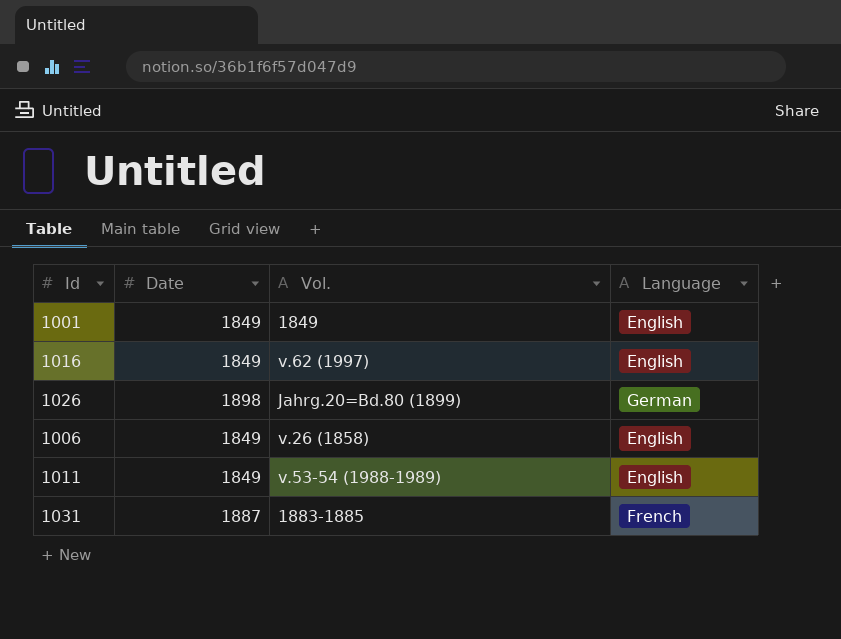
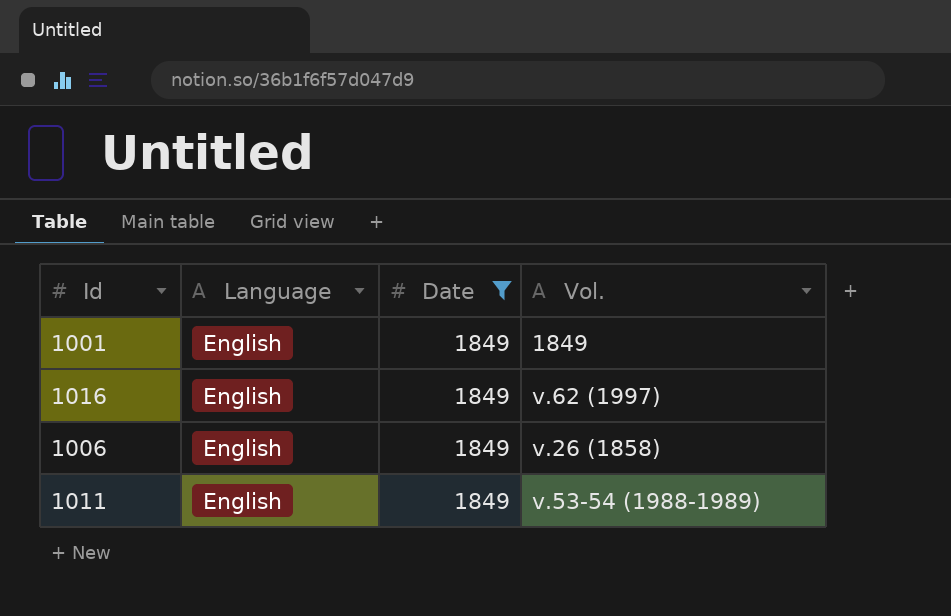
filter: none -> Date = 1849
column Language | position: 4 -> 2

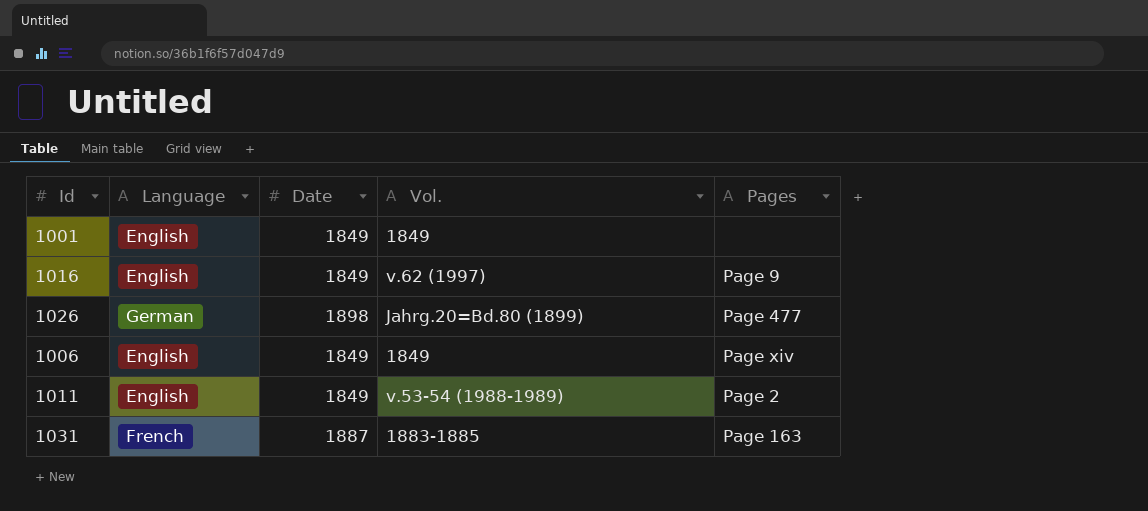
filter: Date = 1849 -> none
column Pages | position: none -> 5
1006 | Vol.: v.26 (1858) -> 1849

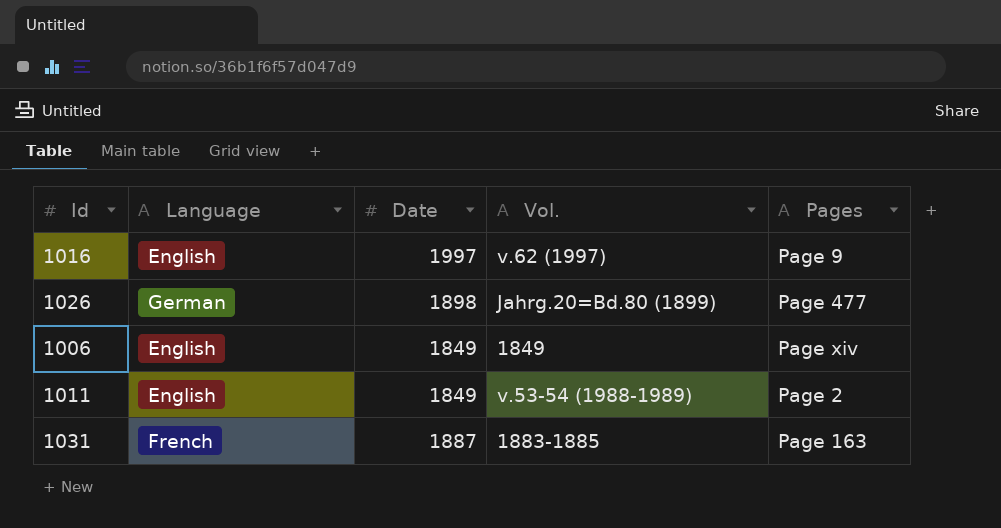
row 1001: English | 1849 | 1849 | none -> none
1016 | Date: 1849 -> 1997

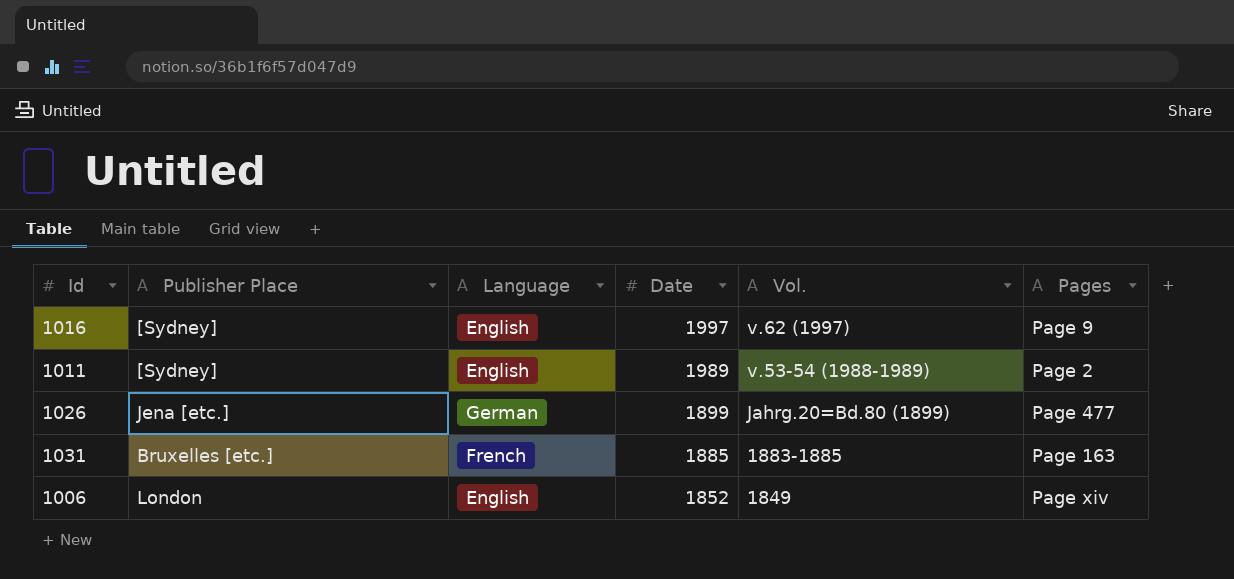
row order: none -> Date descending
column Publisher Place | position: none -> 2
1011 | Date: 1849 -> 1989
1026 | Date: 1898 -> 1899
1031 | Date: 1887 -> 1885
1006 | Date: 1849 -> 1852

